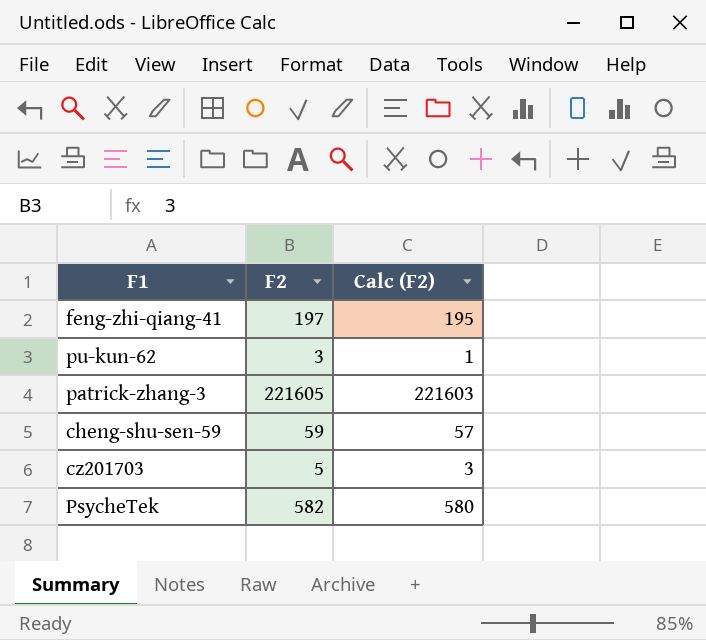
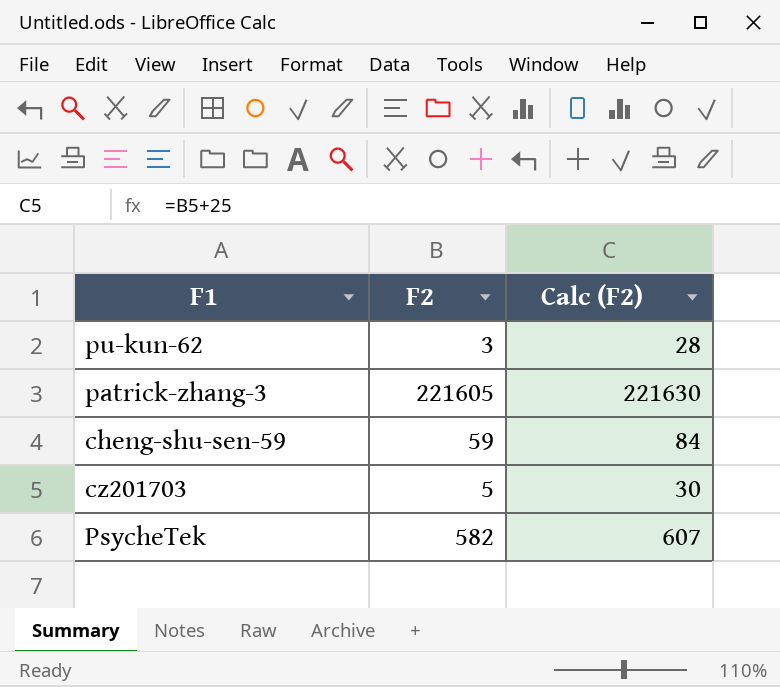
column Calc (F2) | formula: [F2] - 2 -> [F2] + 25
row feng-zhi-qiang-41: 197 | 195 -> none

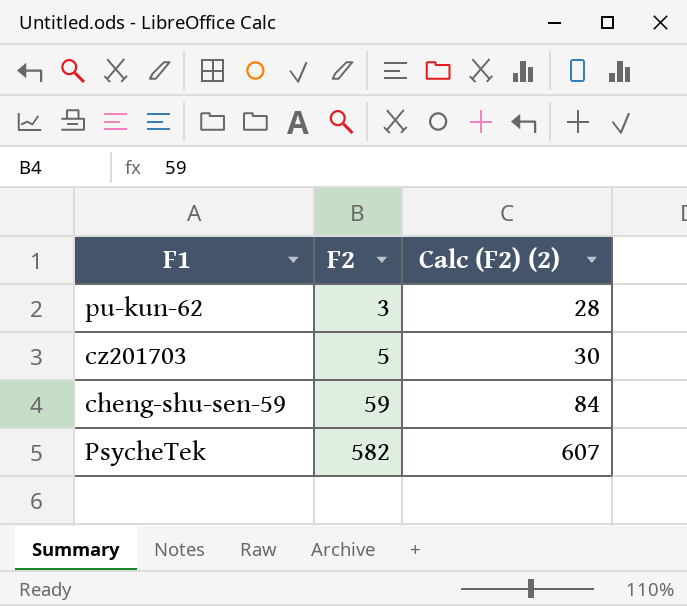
row order: none -> F2 ascending
column name: Calc (F2) -> Calc (F2) (2)
row patrick-zhang-3: 221605 | 221630 -> none

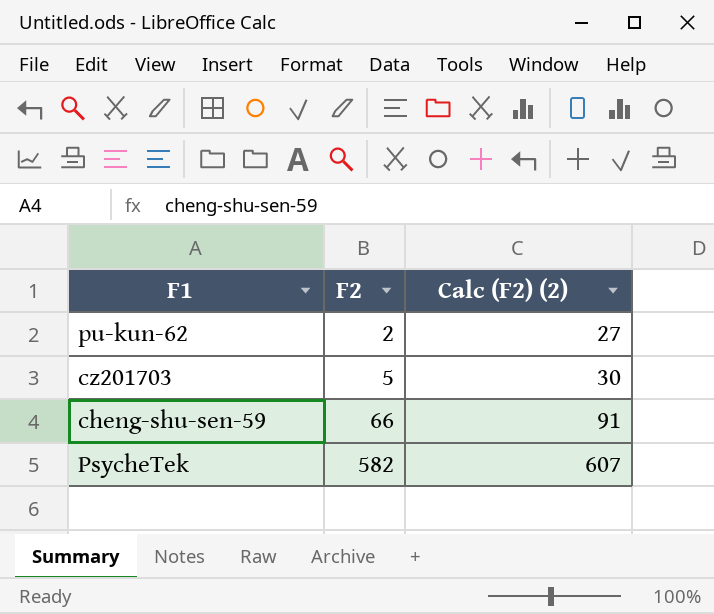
pu-kun-62 | F2: 3 -> 2
pu-kun-62 | Calc (F2) (2): 28 -> 27
cheng-shu-sen-59 | F2: 59 -> 66
cheng-shu-sen-59 | Calc (F2) (2): 84 -> 91

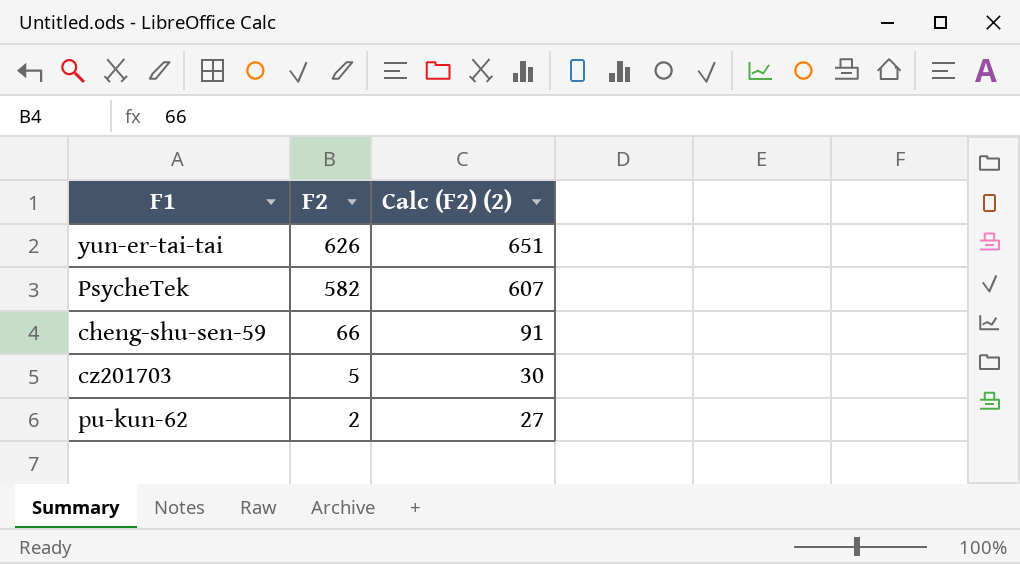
row order: F2 ascending -> F2 descending
row yun-er-tai-tai: none -> 626 | 651

